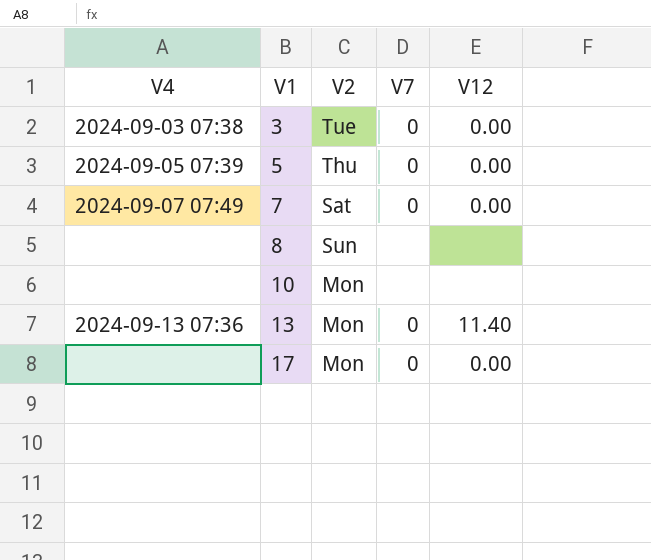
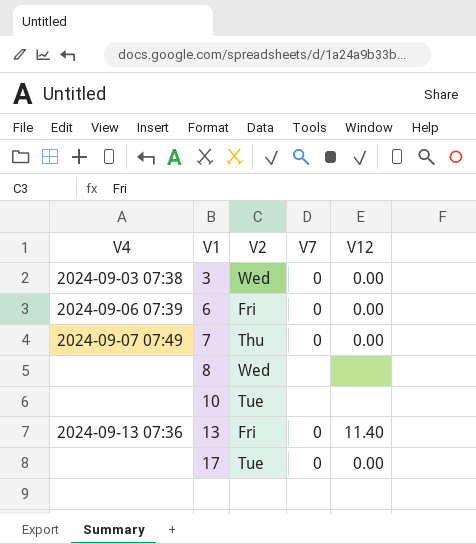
row 5: 2024-09-05 07:39 | Thu | 0 | 0.00 -> none
3 | V2: Tue -> Wed
row 6: none -> 2024-09-06 07:39 | Fri | 0 | 0.00
7 | V2: Sat -> Thu
8 | V2: Sun -> Wed
10 | V2: Mon -> Tue
13 | V2: Mon -> Fri
17 | V2: Mon -> Tue

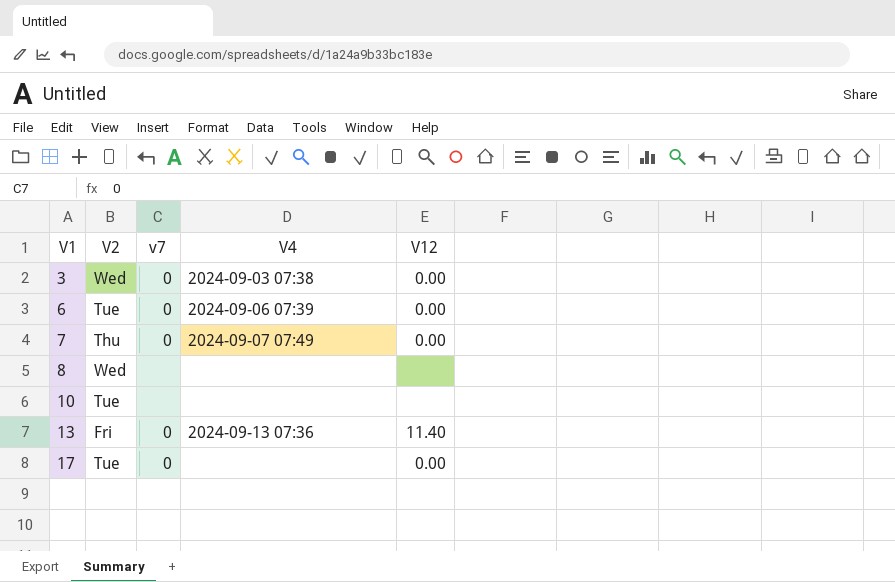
column name: V7 -> v7
column V4 | position: 1 -> 4
6 | V2: Fri -> Tue

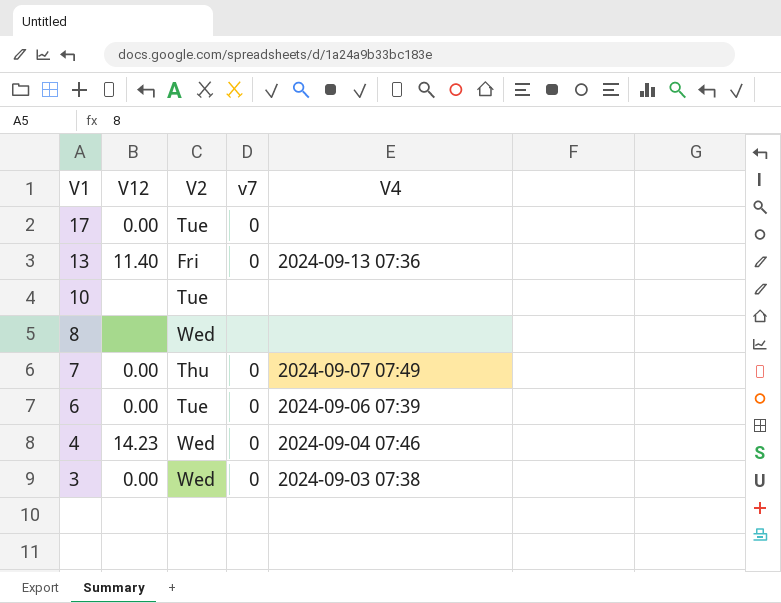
row order: V1 ascending -> V1 descending
column V12 | position: 5 -> 2
row 4: none -> 14.23 | Wed | 0 | 2024-09-04 07:46

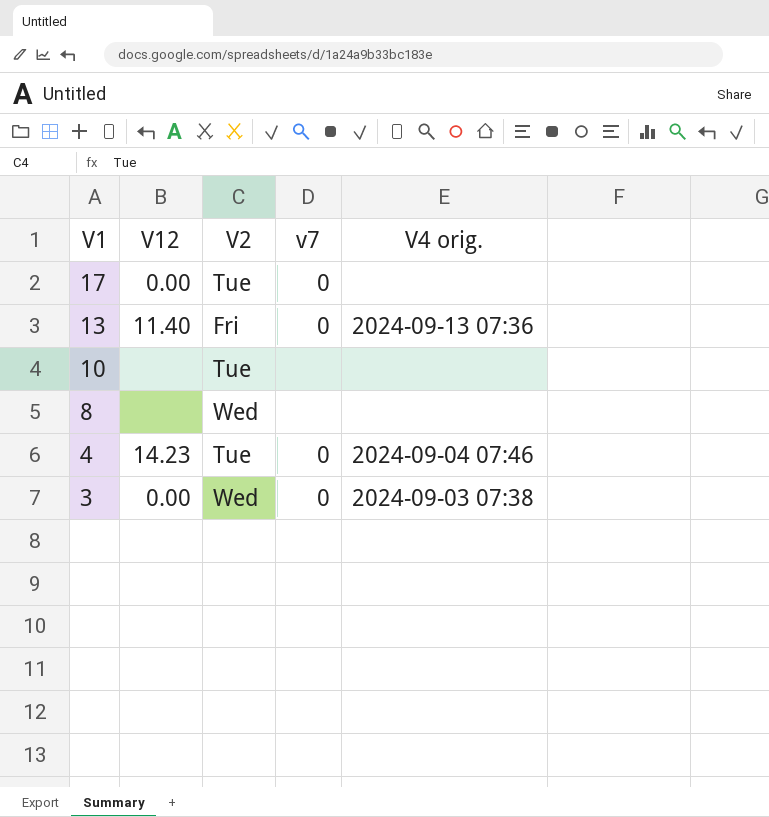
column name: V4 -> V4 orig.
row 7: 0.00 | Thu | 0 | 2024-09-07 07:49 -> none
row 6: 0.00 | Tue | 0 | 2024-09-06 07:39 -> none
4 | V2: Wed -> Tue

